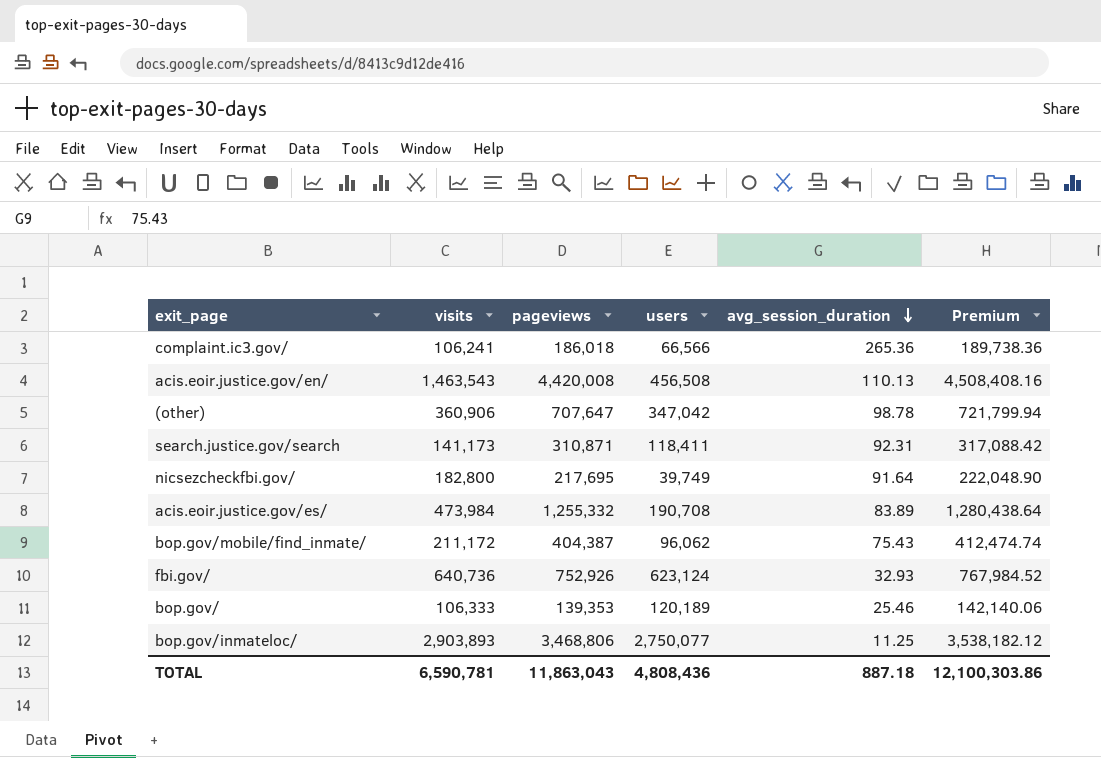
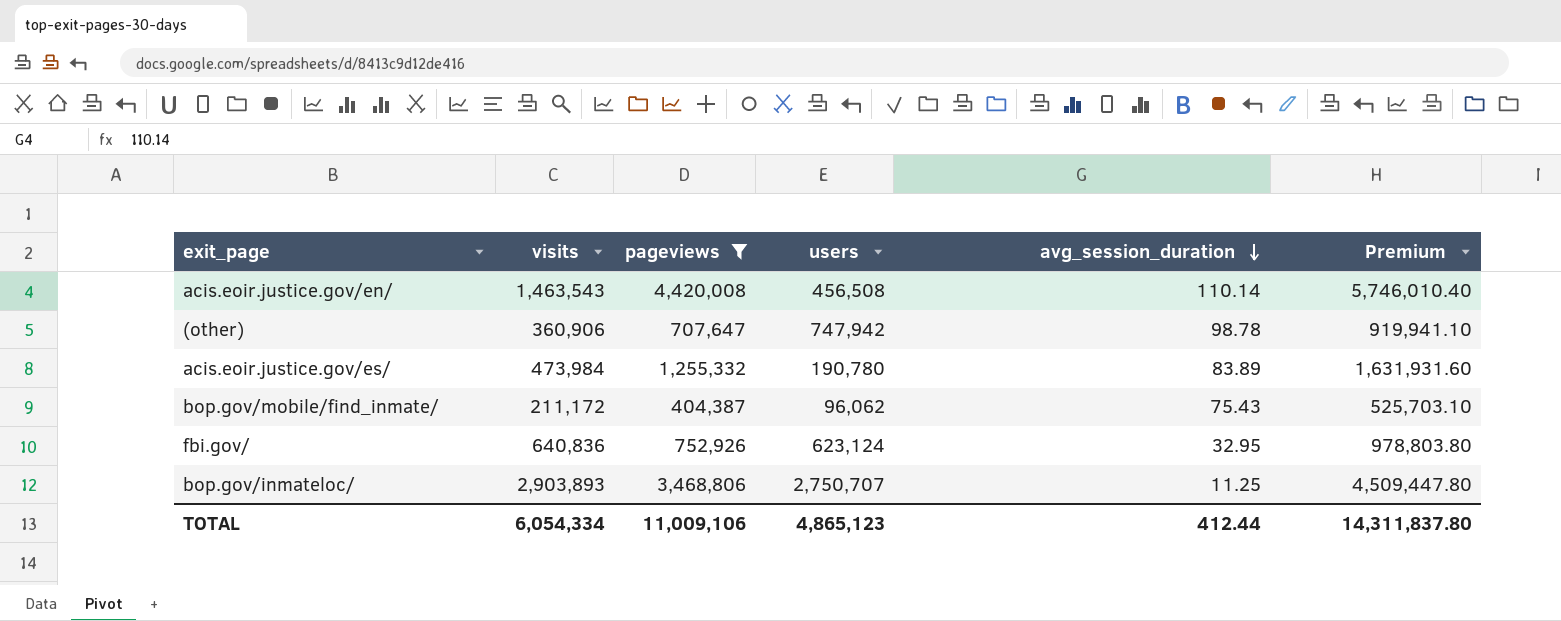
filter: none -> pageviews >= 404,387
column Premium | formula: [pageviews] * 1.02 -> [pageviews] * 1.3
acis.eoir.justice.gov/en/ | avg_session_duration: 110.13 -> 110.14
(other) | users: 347,042 -> 747,942
acis.eoir.justice.gov/es/ | users: 190,708 -> 190,780
fbi.gov/ | visits: 640,736 -> 640,836
fbi.gov/ | avg_session_duration: 32.93 -> 32.95
bop.gov/inmateloc/ | users: 2,750,077 -> 2,750,707
TOTAL | visits: 6,590,781 -> 6,054,334
TOTAL | pageviews: 11,863,043 -> 11,009,106
TOTAL | users: 4,808,436 -> 4,865,123
TOTAL | avg_session_duration: 887.18 -> 412.44
TOTAL | Premium: 12,100,303.86 -> 14,311,837.80

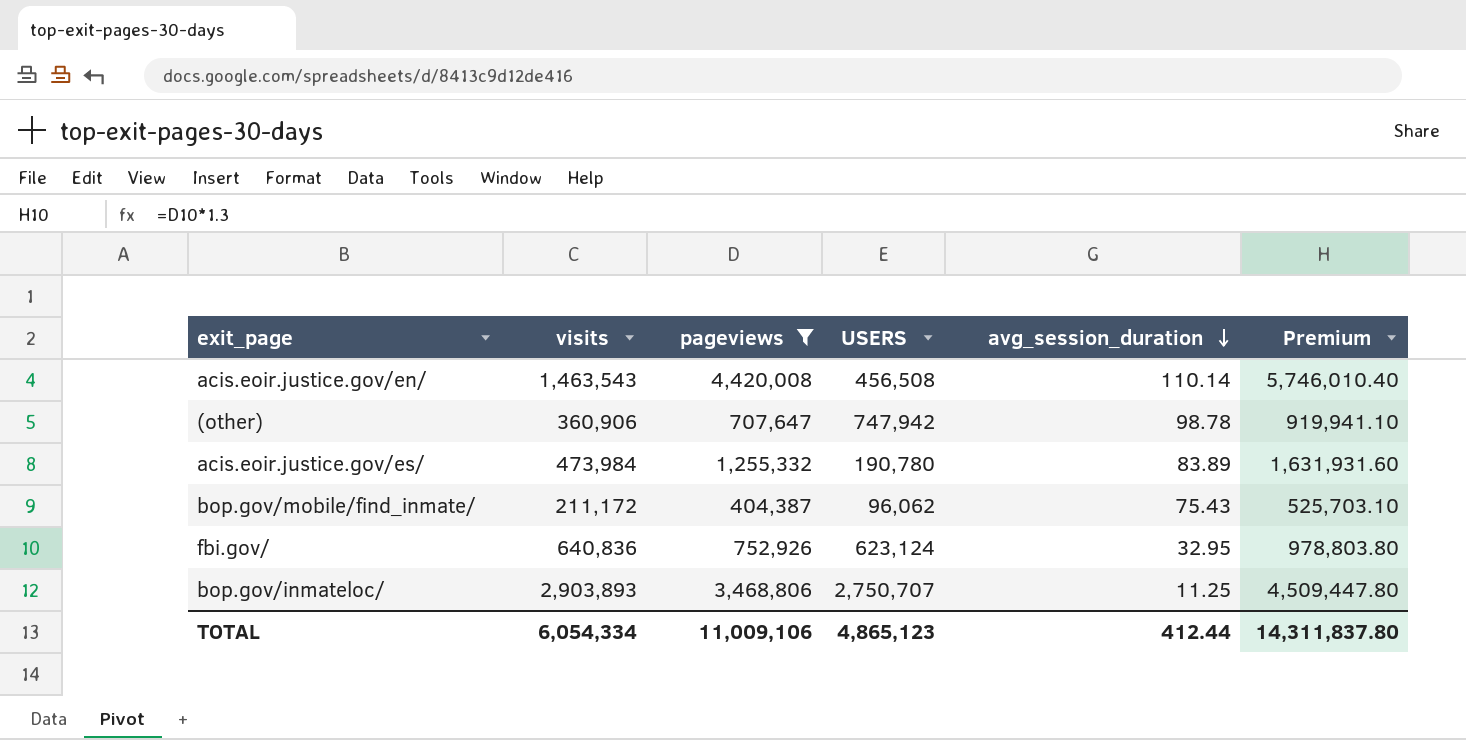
column name: users -> USERS

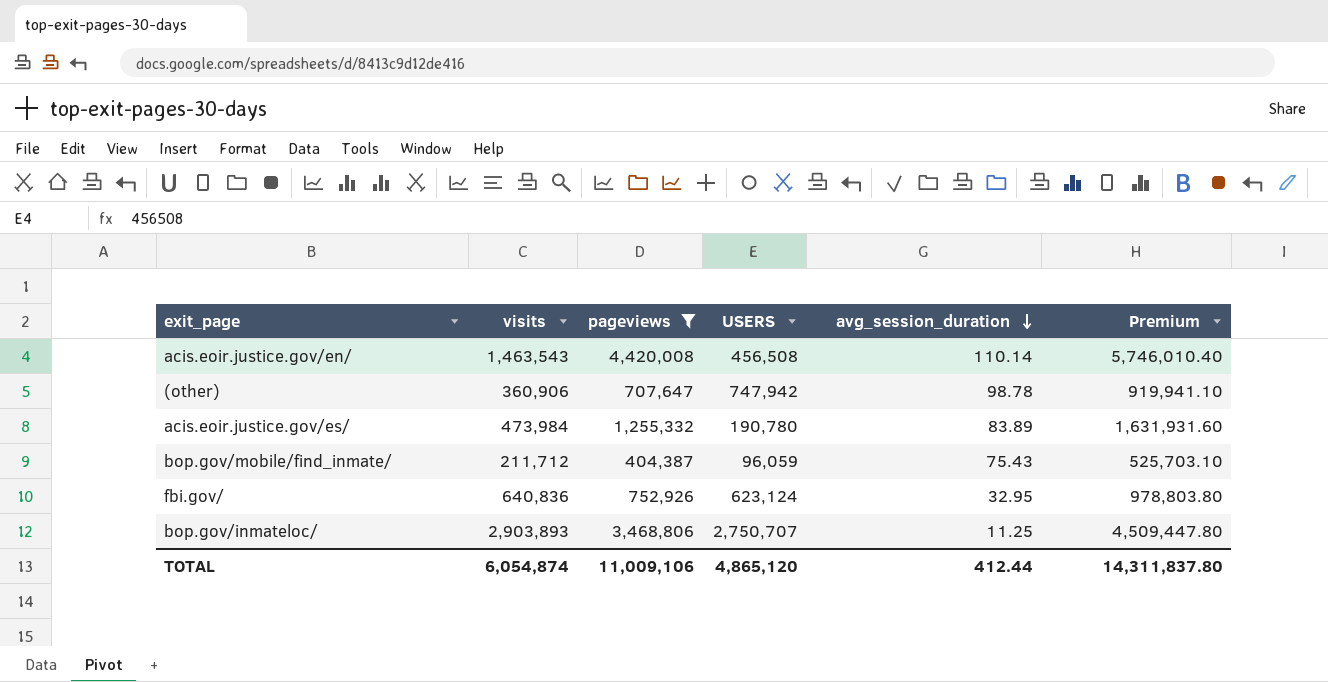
bop.gov/mobile/find_inmate/ | visits: 211,172 -> 211,712
bop.gov/mobile/find_inmate/ | USERS: 96,062 -> 96,059
TOTAL | visits: 6,054,334 -> 6,054,874
TOTAL | USERS: 4,865,123 -> 4,865,120

